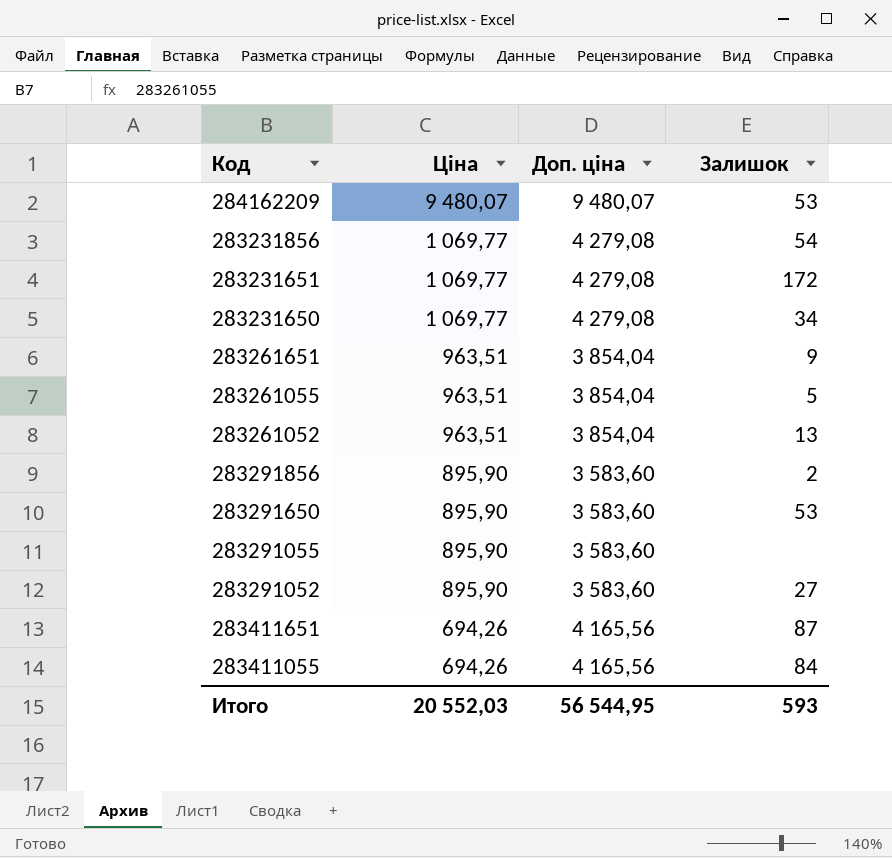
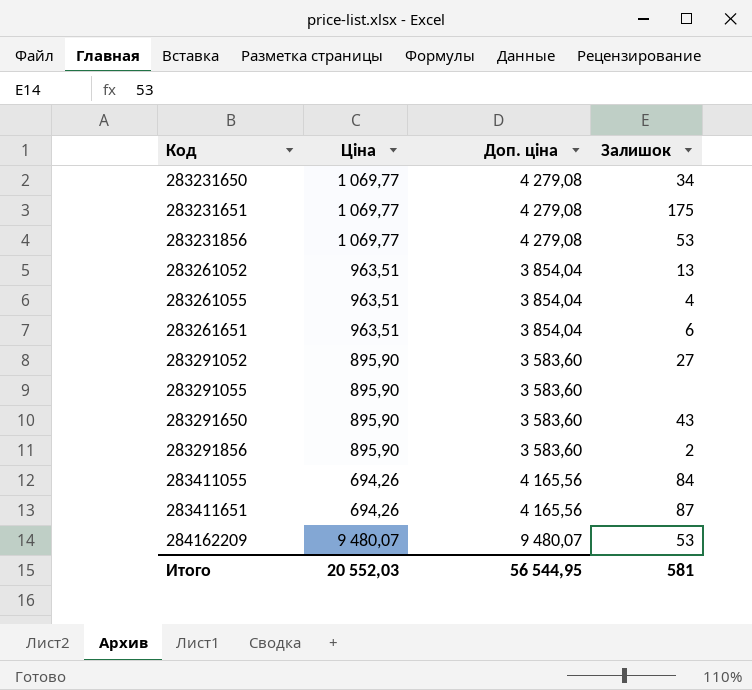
row order: Ціна descending -> Код ascending
283231651 | Залишок: 172 -> 175
283231856 | Залишок: 54 -> 53
283261055 | Залишок: 5 -> 4
283261651 | Залишок: 9 -> 6
283291650 | Залишок: 53 -> 43
Итого | Залишок: 593 -> 581

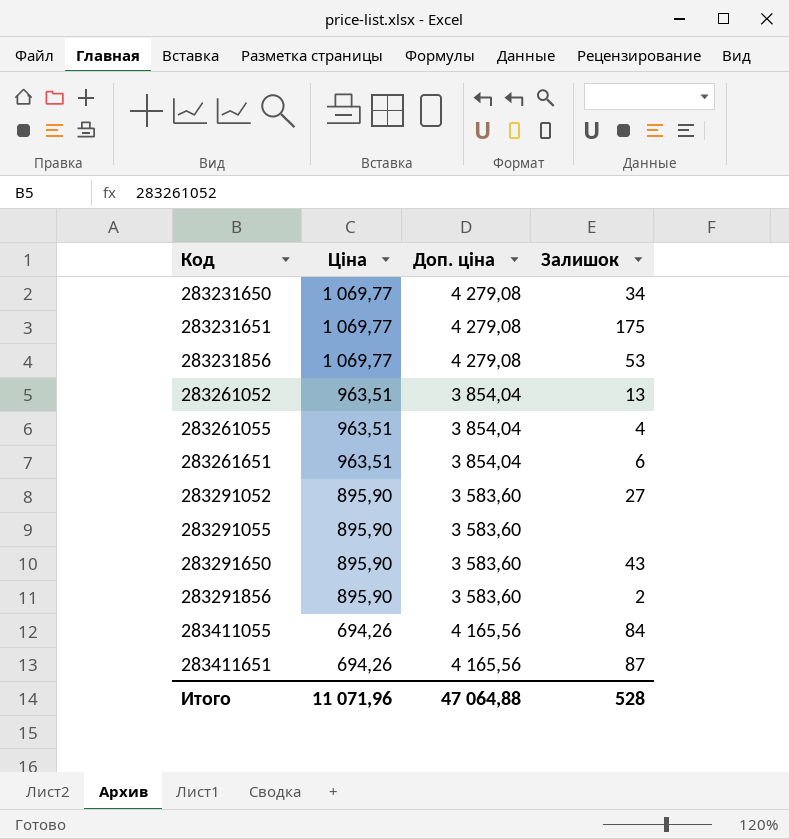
row 284162209: 9 480,07 | 9 480,07 | 53 -> none
Итого | Ціна: 20 552,03 -> 11 071,96
Итого | Доп. ціна: 56 544,95 -> 47 064,88
Итого | Залишок: 581 -> 528

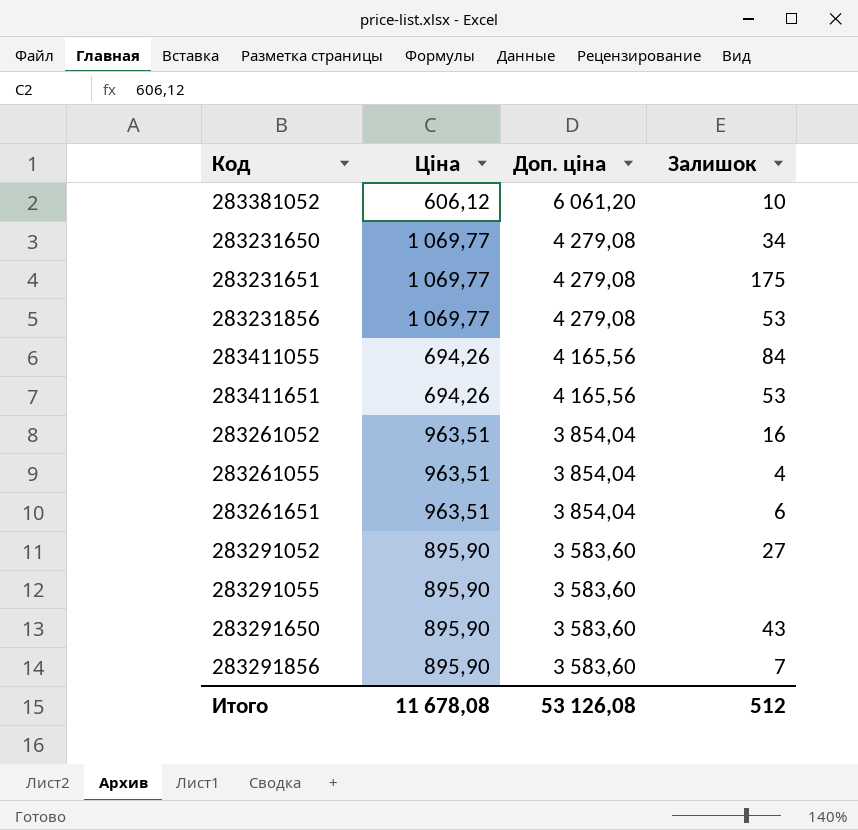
row order: Код ascending -> Доп. ціна descending
row 283381052: none -> 606,12 | 6 061,20 | 10
283411651 | Залишок: 87 -> 53
283261052 | Залишок: 13 -> 16
283291856 | Залишок: 2 -> 7
Итого | Ціна: 11 071,96 -> 11 678,08
Итого | Доп. ціна: 47 064,88 -> 53 126,08
Итого | Залишок: 528 -> 512

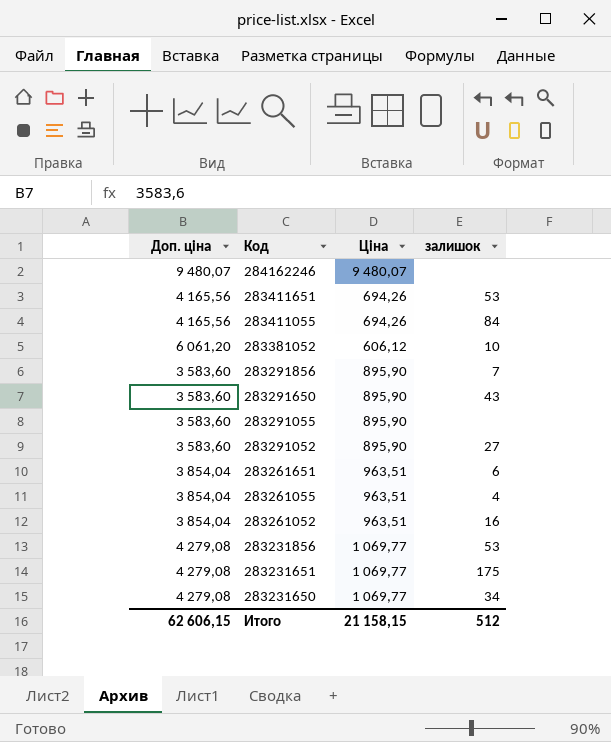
row order: Доп. ціна descending -> Код descending
column Доп. ціна | position: 3 -> 1
column name: Залишок -> залишок
row 284162246: none -> 9 480,07 | 9 480,07 | none
Итого | Доп. ціна: 53 126,08 -> 62 606,15
Итого | Ціна: 11 678,08 -> 21 158,15

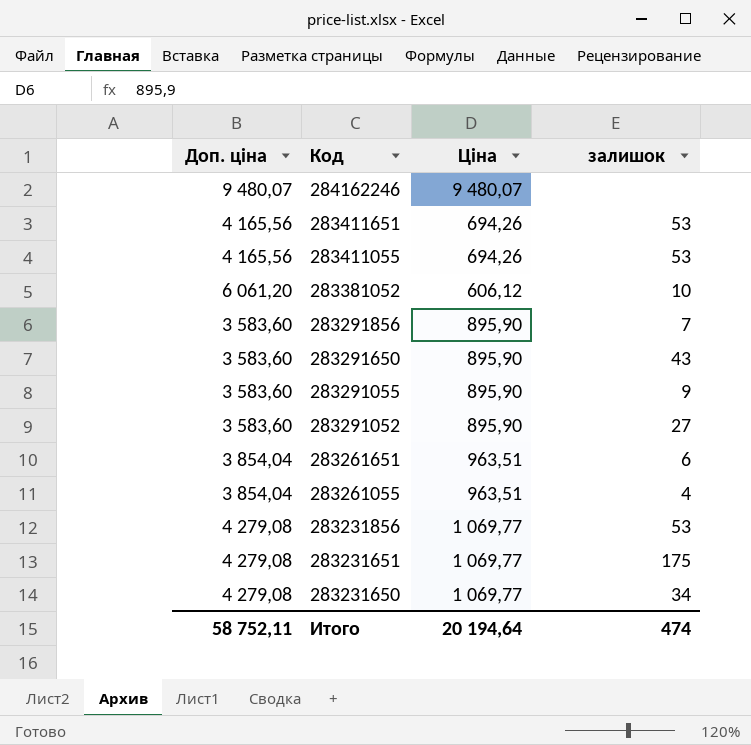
row 283261052: 3 854,04 | 963,51 | 16 -> none
283411055 | залишок: 84 -> 53
283291055 | залишок: none -> 9
Итого | Доп. ціна: 62 606,15 -> 58 752,11
Итого | Ціна: 21 158,15 -> 20 194,64
Итого | залишок: 512 -> 474

